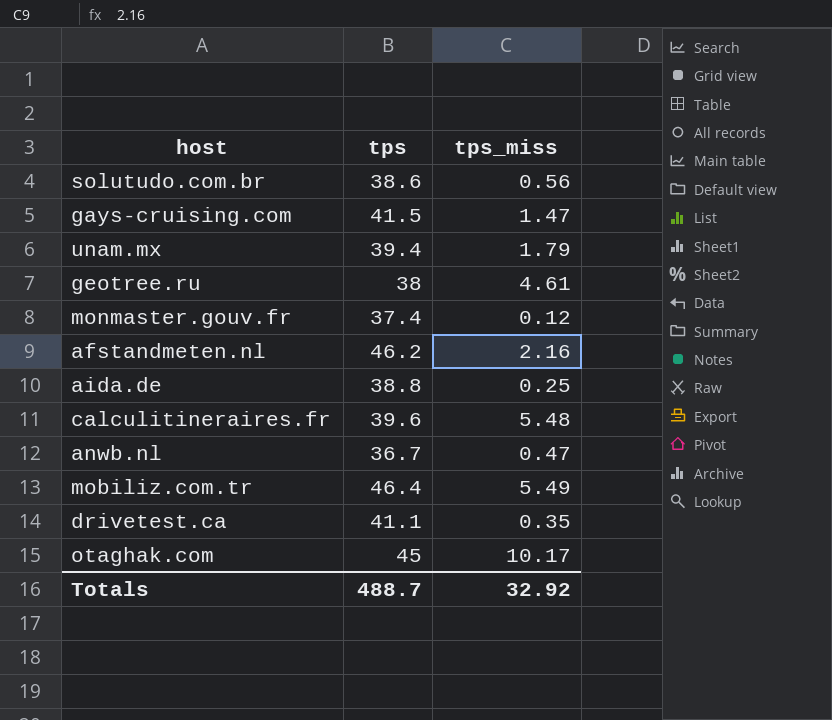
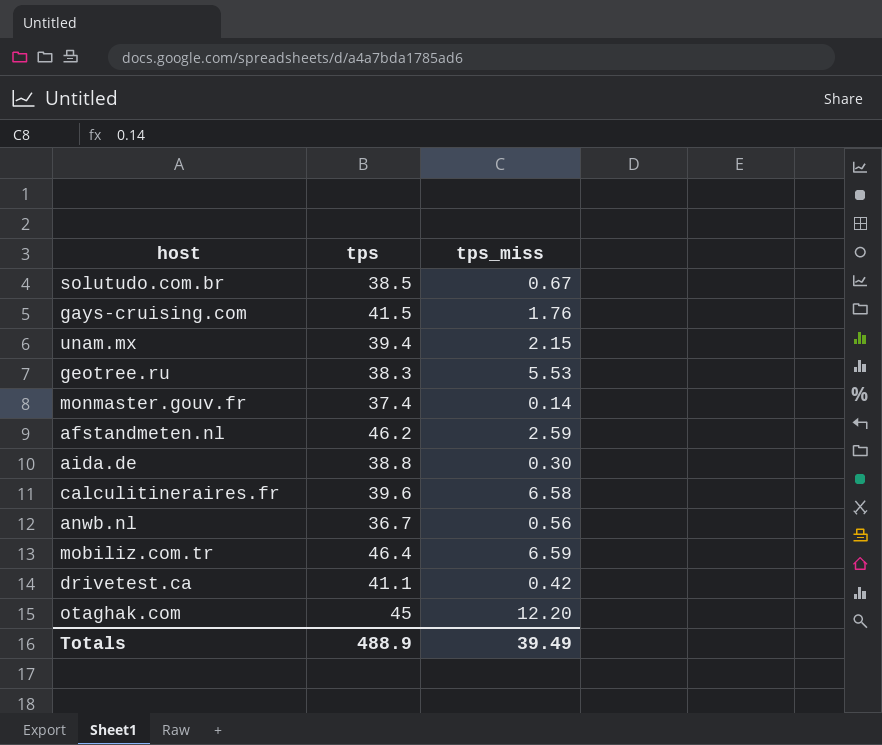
solutudo.com.br | tps: 38.6 -> 38.5
solutudo.com.br | tps_miss: 0.56 -> 0.67
gays-cruising.com | tps_miss: 1.47 -> 1.76
unam.mx | tps_miss: 1.79 -> 2.15
geotree.ru | tps: 38 -> 38.3
geotree.ru | tps_miss: 4.61 -> 5.53
monmaster.gouv.fr | tps_miss: 0.12 -> 0.14
afstandmeten.nl | tps_miss: 2.16 -> 2.59
aida.de | tps_miss: 0.25 -> 0.30
calculitineraires.fr | tps_miss: 5.48 -> 6.58
anwb.nl | tps_miss: 0.47 -> 0.56
mobiliz.com.tr | tps_miss: 5.49 -> 6.59
drivetest.ca | tps_miss: 0.35 -> 0.42
otaghak.com | tps_miss: 10.17 -> 12.20
Totals | tps: 488.7 -> 488.9
Totals | tps_miss: 32.92 -> 39.49

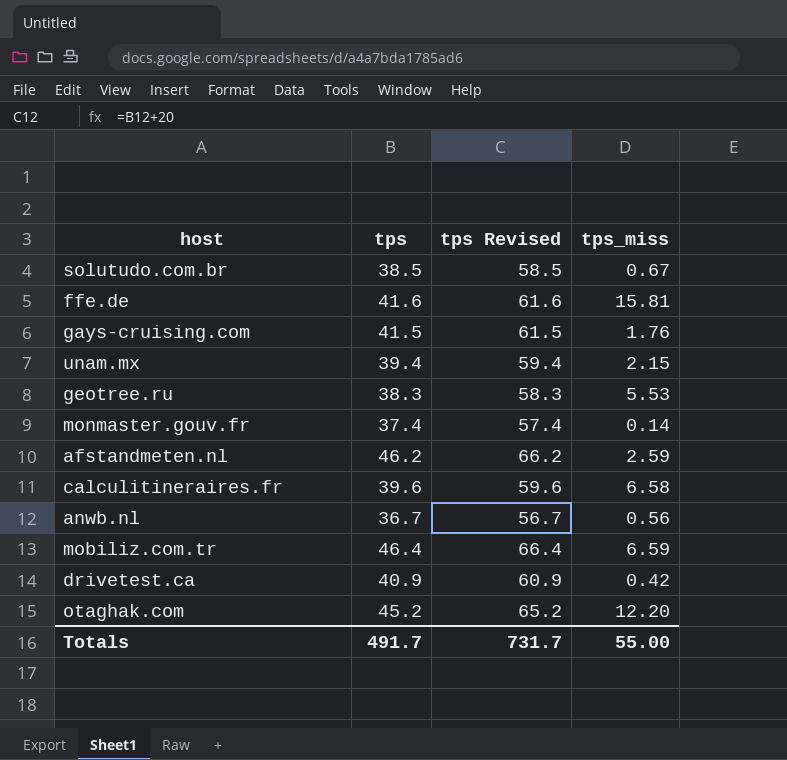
column tps Revised | formula: none -> [tps] + 20
row aida.de: 38.8 | 0.30 -> none
row ffe.de: none -> 41.6 | 61.6 | 15.81
drivetest.ca | tps: 41.1 -> 40.9
otaghak.com | tps: 45 -> 45.2
Totals | tps: 488.9 -> 491.7
Totals | tps_miss: 39.49 -> 55.00

